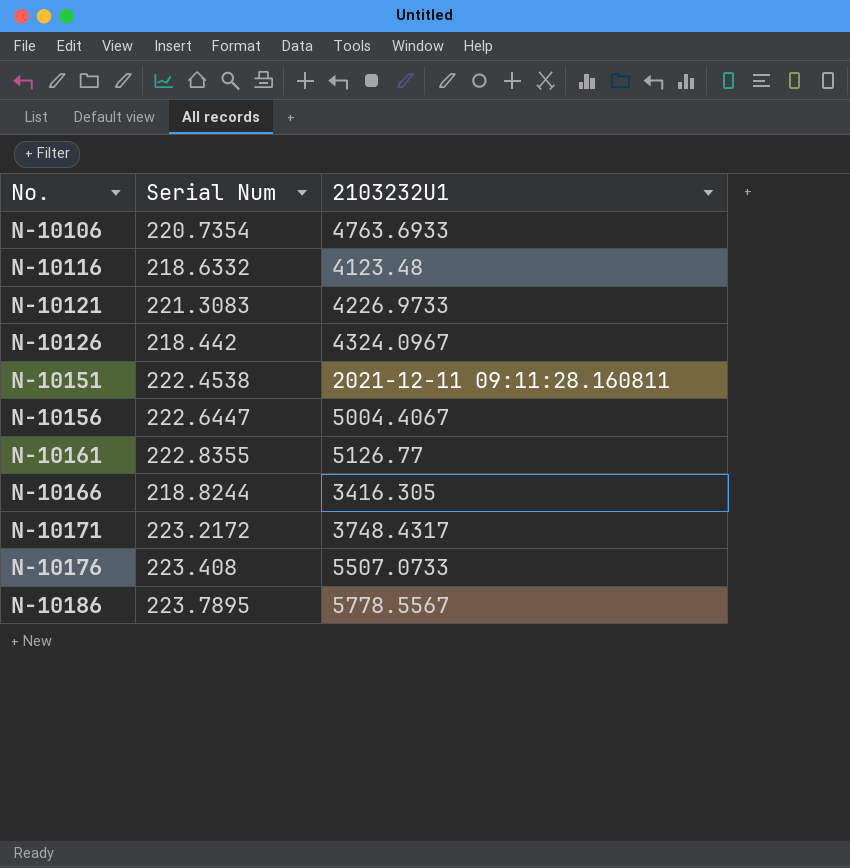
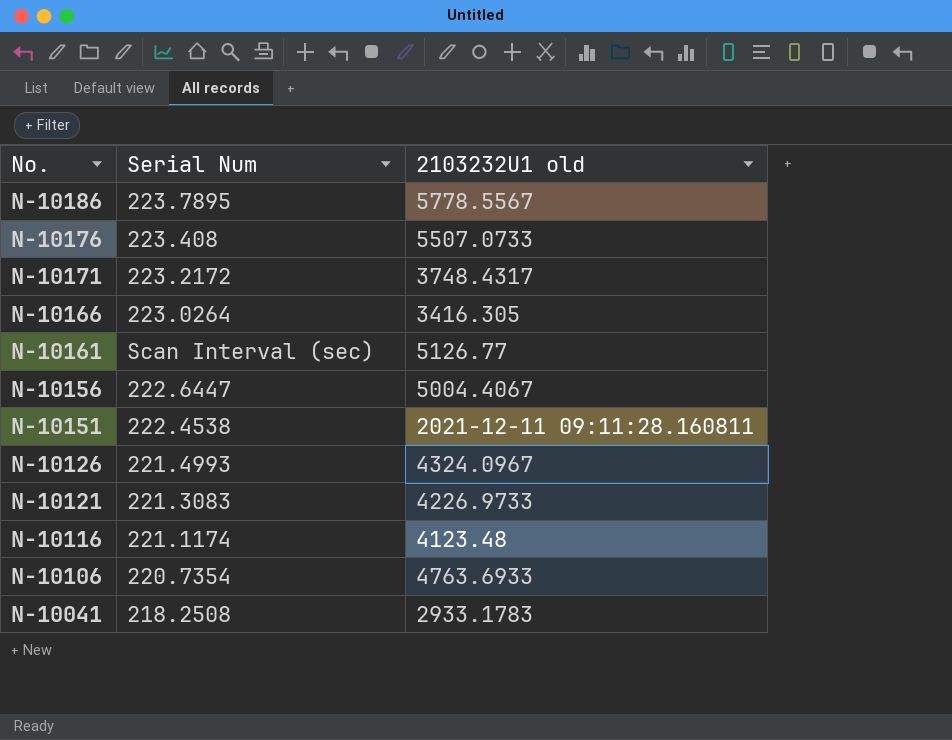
row order: No. ascending -> No. descending
column name: 2103232U1 -> 2103232U1 old
N-10166 | Serial Num: 218.8244 -> 223.0264
N-10161 | Serial Num: 222.8355 -> Scan Interval (sec)
N-10126 | Serial Num: 218.442 -> 221.4993
N-10116 | Serial Num: 218.6332 -> 221.1174
row N-10041: none -> 218.2508 | 2933.1783

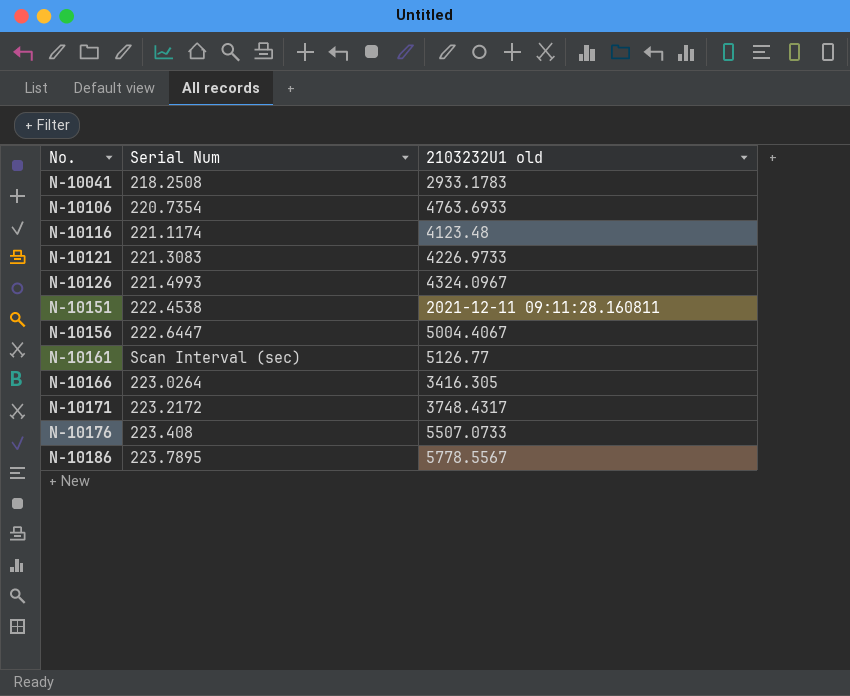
row order: No. descending -> No. ascending

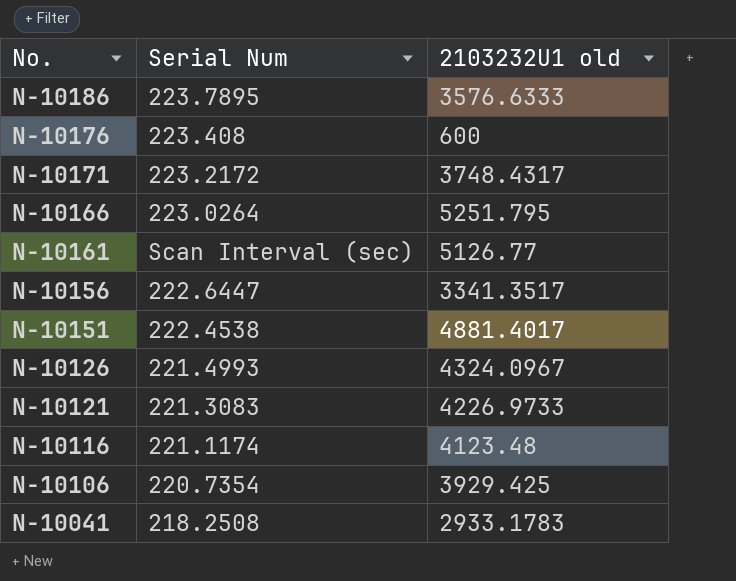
row order: No. ascending -> No. descending
N-10186 | 2103232U1 old: 5778.5567 -> 3576.6333
N-10176 | 2103232U1 old: 5507.0733 -> 600
N-10166 | 2103232U1 old: 3416.305 -> 5251.795
N-10156 | 2103232U1 old: 5004.4067 -> 3341.3517
N-10151 | 2103232U1 old: 2021-12-11 09:11:28.160811 -> 4881.4017
N-10106 | 2103232U1 old: 4763.6933 -> 3929.425

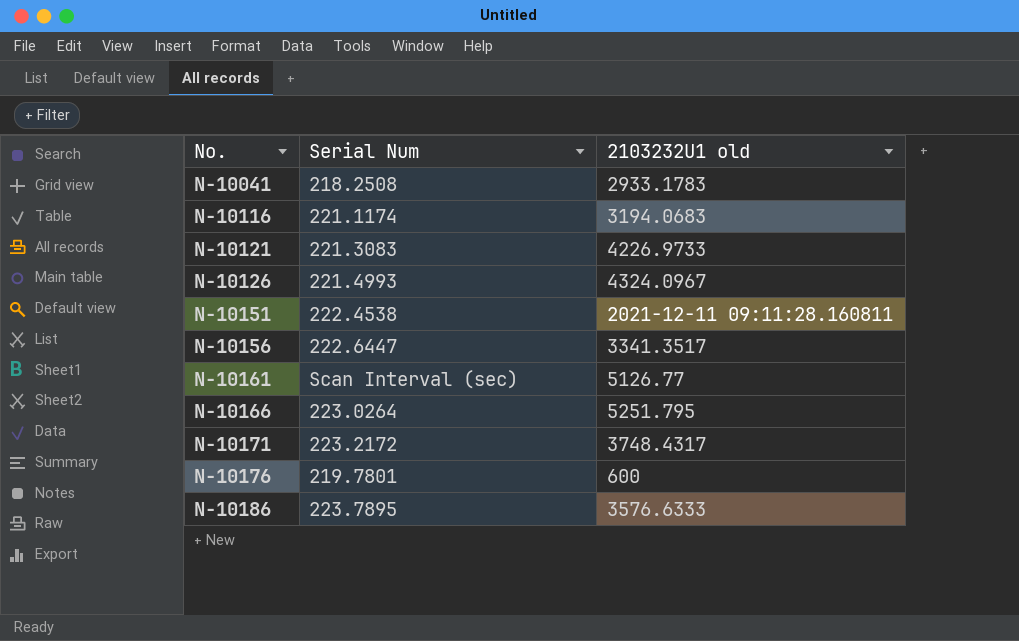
row order: No. descending -> No. ascending
row N-10106: 220.7354 | 3929.425 -> none
N-10116 | 2103232U1 old: 4123.48 -> 3194.0683
N-10151 | 2103232U1 old: 4881.4017 -> 2021-12-11 09:11:28.160811
N-10176 | Serial Num: 223.408 -> 219.7801

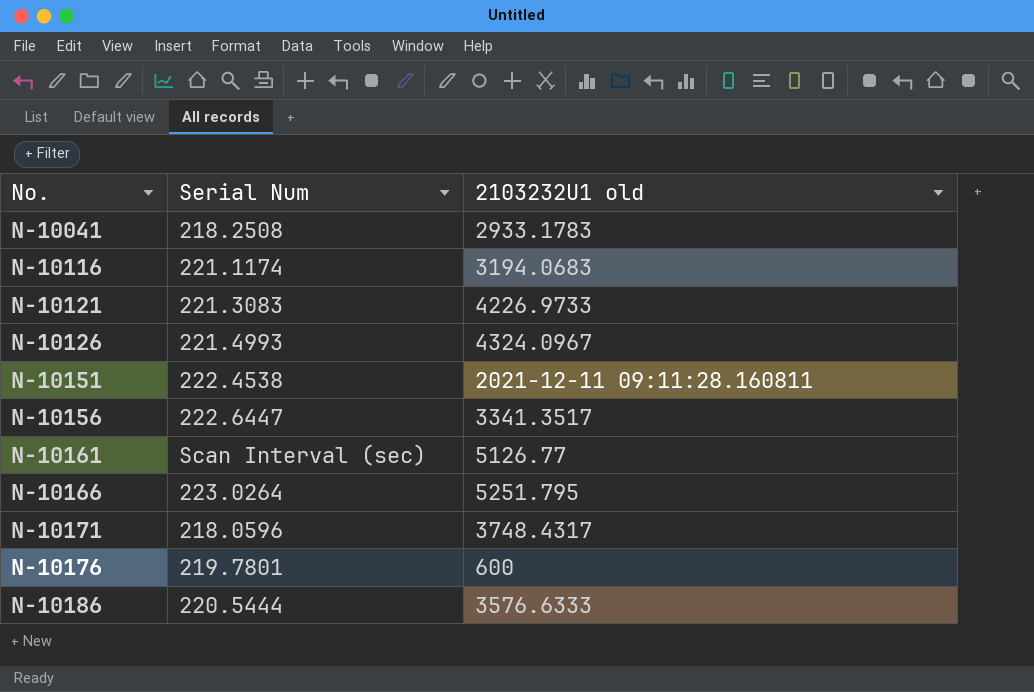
N-10171 | Serial Num: 223.2172 -> 218.0596
N-10186 | Serial Num: 223.7895 -> 220.5444

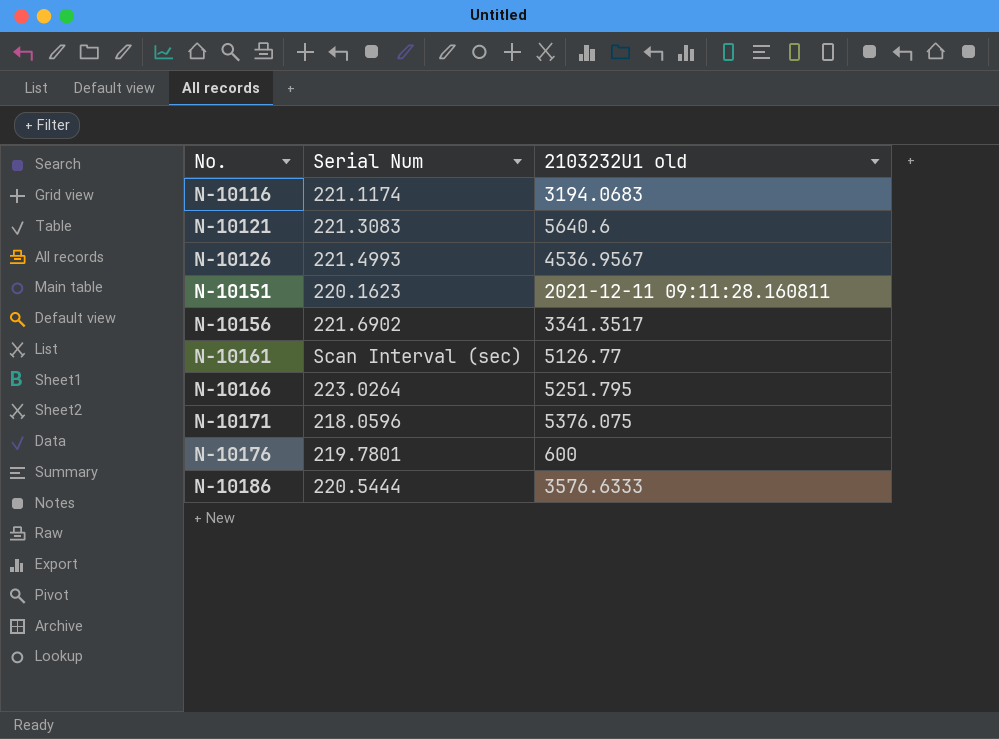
row N-10041: 218.2508 | 2933.1783 -> none
N-10121 | 2103232U1 old: 4226.9733 -> 5640.6
N-10126 | 2103232U1 old: 4324.0967 -> 4536.9567
N-10151 | Serial Num: 222.4538 -> 220.1623
N-10156 | Serial Num: 222.6447 -> 221.6902
N-10171 | 2103232U1 old: 3748.4317 -> 5376.075

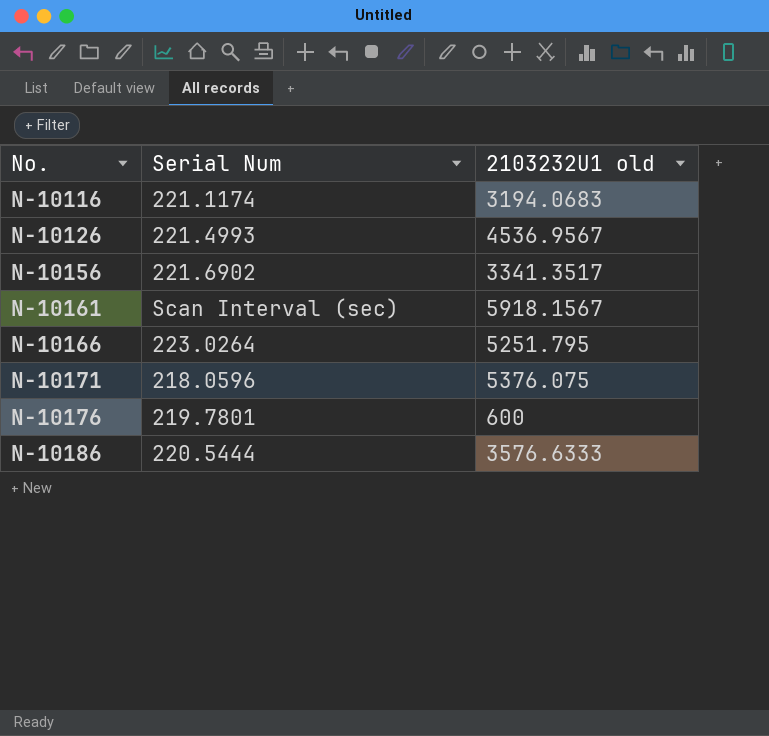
row N-10121: 221.3083 | 5640.6 -> none
row N-10151: 220.1623 | 2021-12-11 09:11:28.160811 -> none
N-10161 | 2103232U1 old: 5126.77 -> 5918.1567

